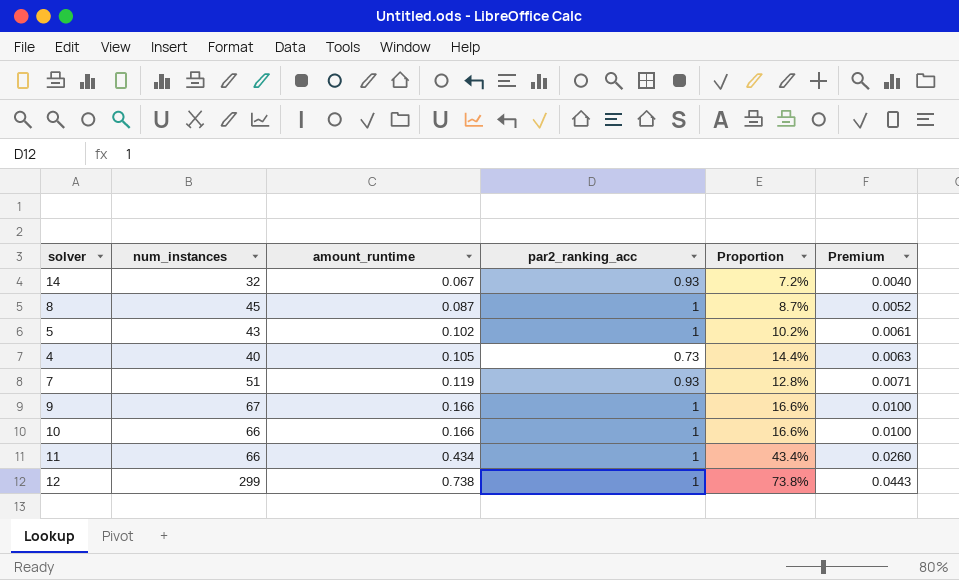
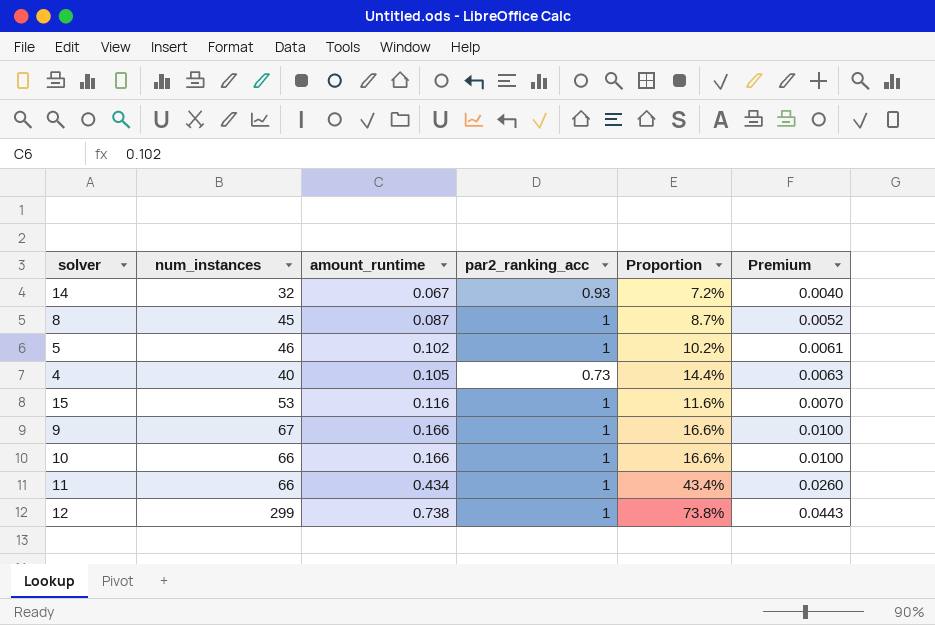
row 7: 51 | 0.119 | 0.93 | 12.8% | 0.0071 -> none
5 | num_instances: 43 -> 46
row 15: none -> 53 | 0.116 | 1 | 11.6% | 0.0070

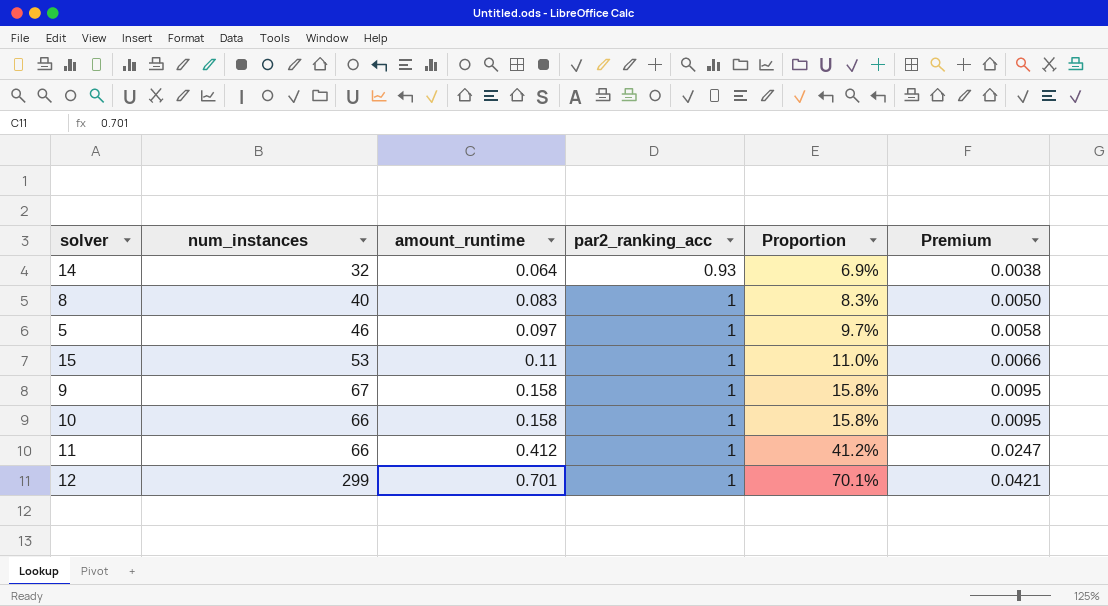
row 4: 40 | 0.105 | 0.73 | 14.4% | 0.0063 -> none
14 | amount_runtime: 0.067 -> 0.064
14 | Proportion: 7.2% -> 6.9%
14 | Premium: 0.0040 -> 0.0038
8 | num_instances: 45 -> 40
8 | amount_runtime: 0.087 -> 0.083
8 | Proportion: 8.7% -> 8.3%
8 | Premium: 0.0052 -> 0.0050
5 | amount_runtime: 0.102 -> 0.097
5 | Proportion: 10.2% -> 9.7%
5 | Premium: 0.0061 -> 0.0058
15 | amount_runtime: 0.116 -> 0.11
15 | Proportion: 11.6% -> 11.0%
15 | Premium: 0.0070 -> 0.0066
9 | amount_runtime: 0.166 -> 0.158
9 | Proportion: 16.6% -> 15.8%
9 | Premium: 0.0100 -> 0.0095
10 | amount_runtime: 0.166 -> 0.158
10 | Proportion: 16.6% -> 15.8%
10 | Premium: 0.0100 -> 0.0095
11 | amount_runtime: 0.434 -> 0.412
11 | Proportion: 43.4% -> 41.2%
11 | Premium: 0.0260 -> 0.0247
12 | amount_runtime: 0.738 -> 0.701
12 | Proportion: 73.8% -> 70.1%
12 | Premium: 0.0443 -> 0.0421

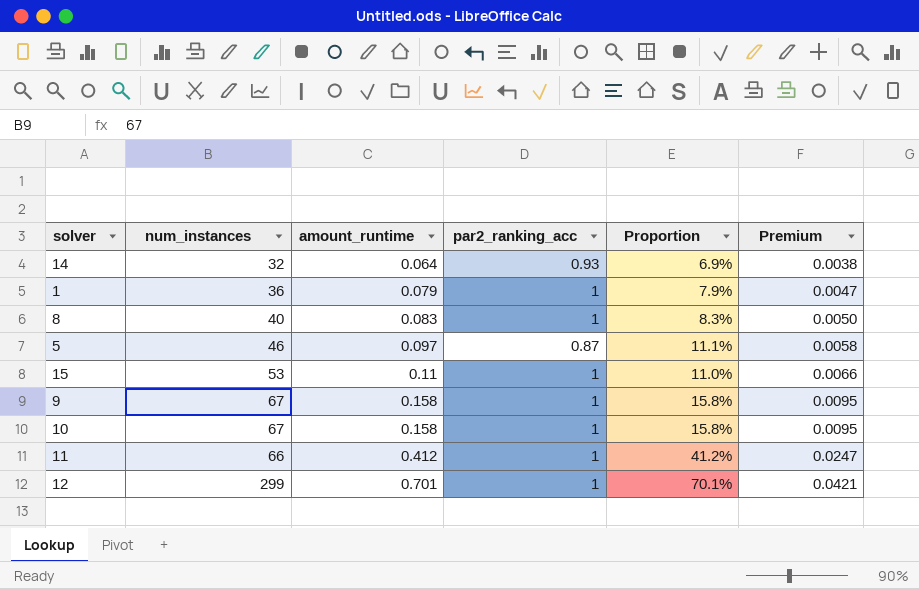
row 1: none -> 36 | 0.079 | 1 | 7.9% | 0.0047
5 | par2_ranking_acc: 1 -> 0.87
5 | Proportion: 9.7% -> 11.1%
10 | num_instances: 66 -> 67

